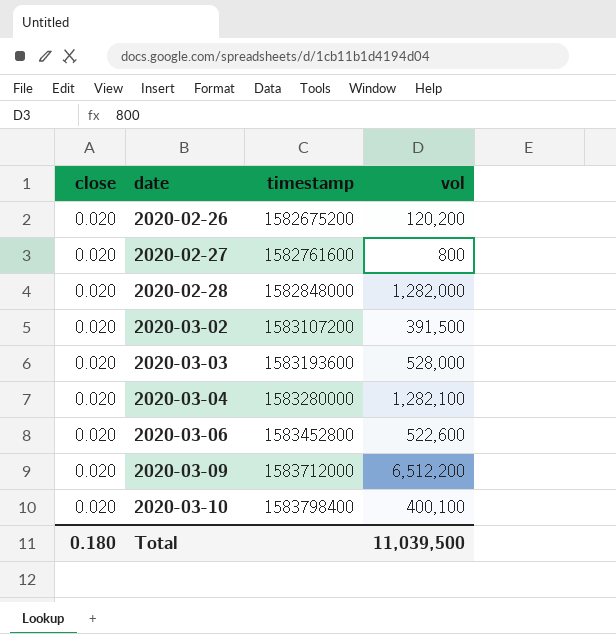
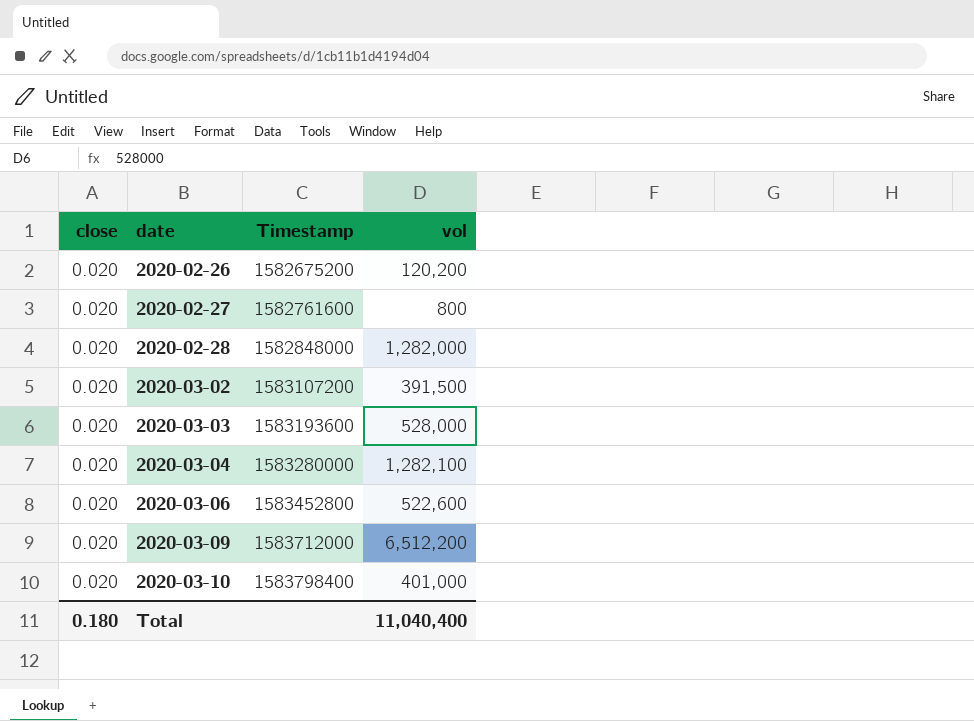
column name: timestamp -> Timestamp
2020-03-10 | vol: 400,100 -> 401,000
Total | vol: 11,039,500 -> 11,040,400

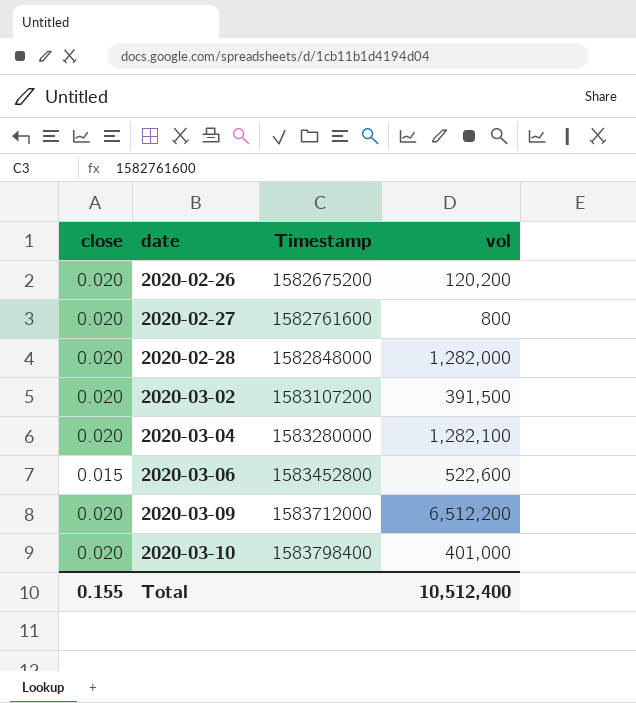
row 2020-03-03: 0.020 | 1583193600 | 528,000 -> none
2020-03-06 | close: 0.020 -> 0.015
Total | close: 0.180 -> 0.155
Total | vol: 11,040,400 -> 10,512,400

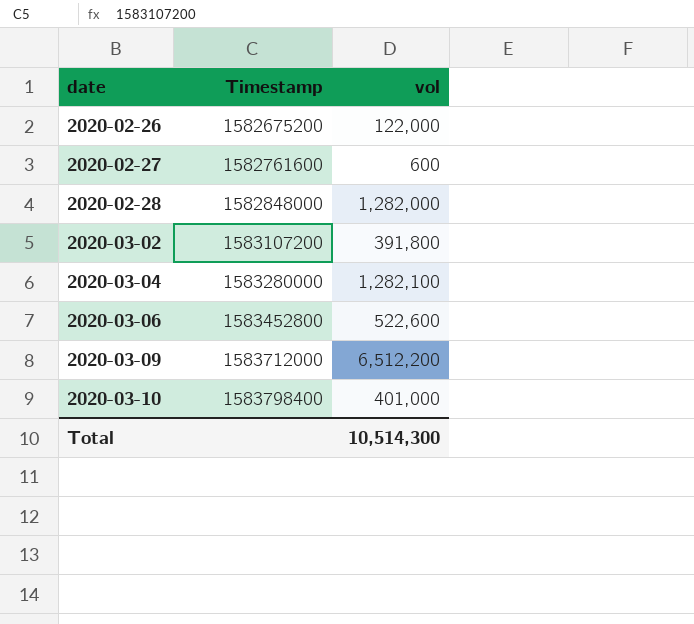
column close | position: 1 -> none
2020-02-26 | vol: 120,200 -> 122,000
2020-02-27 | vol: 800 -> 600
2020-03-02 | vol: 391,500 -> 391,800
Total | vol: 10,512,400 -> 10,514,300

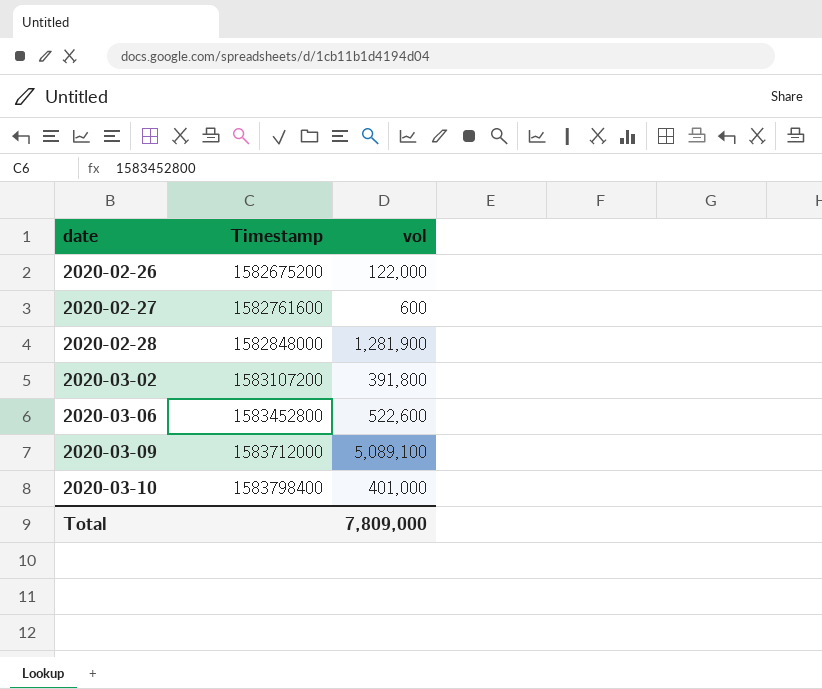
row 2020-03-04: 1583280000 | 1,282,100 -> none
2020-02-28 | vol: 1,282,000 -> 1,281,900
2020-03-09 | vol: 6,512,200 -> 5,089,100
Total | vol: 10,514,300 -> 7,809,000

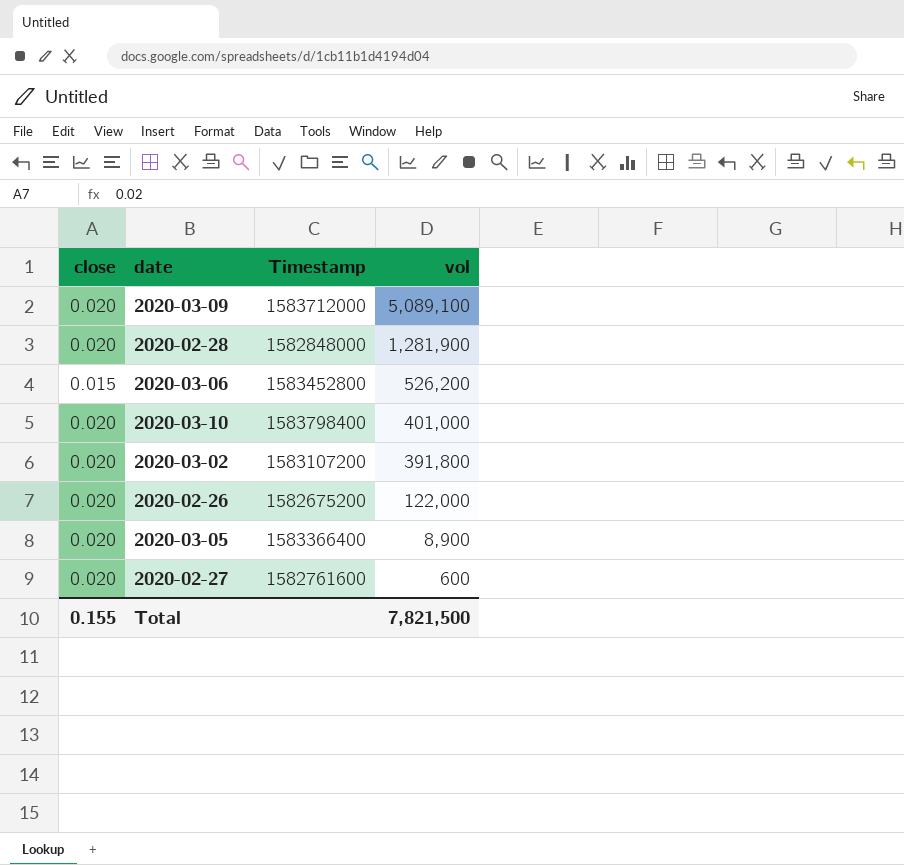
row order: date ascending -> vol descending
column close | position: none -> 1
2020-03-06 | vol: 522,600 -> 526,200
row 2020-03-05: none -> 0.020 | 1583366400 | 8,900
Total | vol: 7,809,000 -> 7,821,500

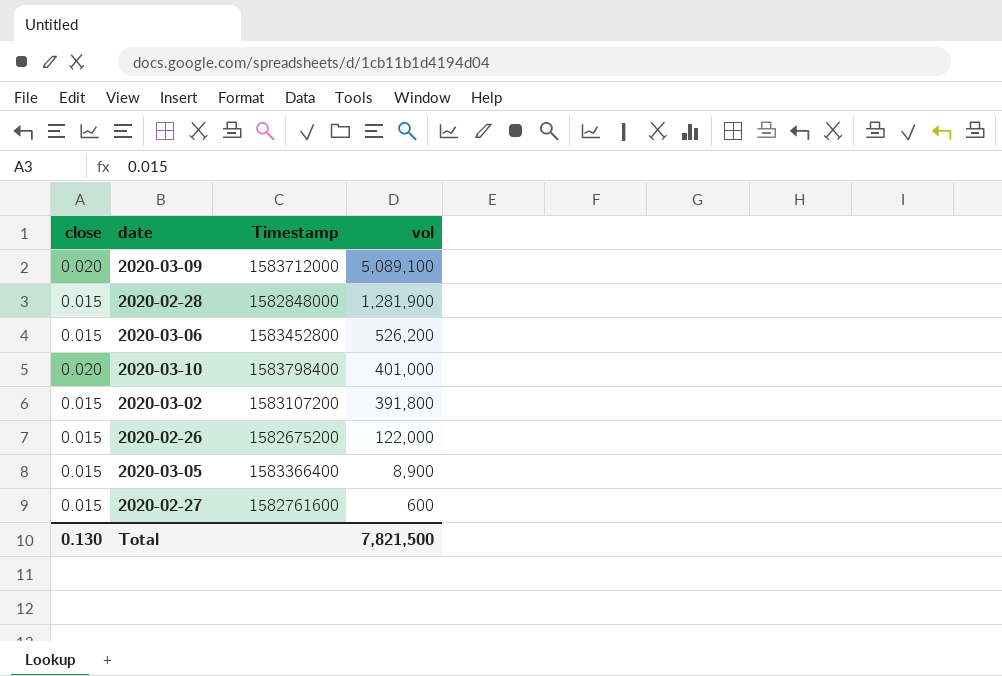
2020-02-28 | close: 0.020 -> 0.015
2020-03-02 | close: 0.020 -> 0.015
2020-02-26 | close: 0.020 -> 0.015
2020-03-05 | close: 0.020 -> 0.015
2020-02-27 | close: 0.020 -> 0.015
Total | close: 0.155 -> 0.130

